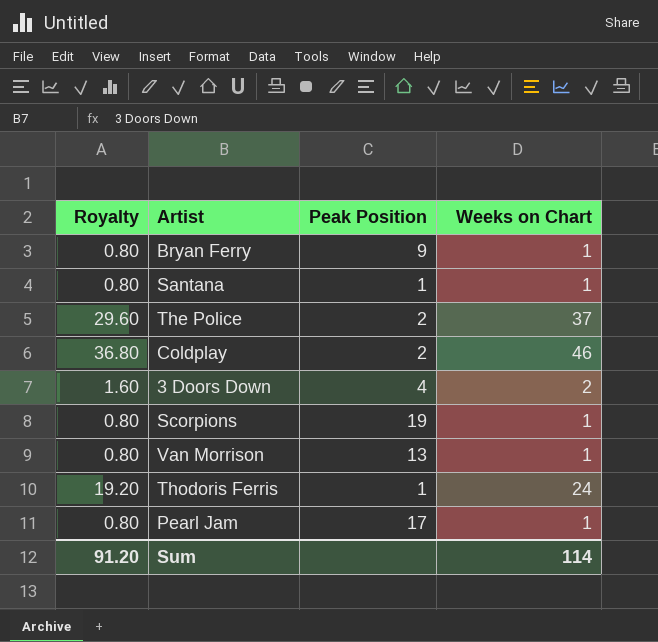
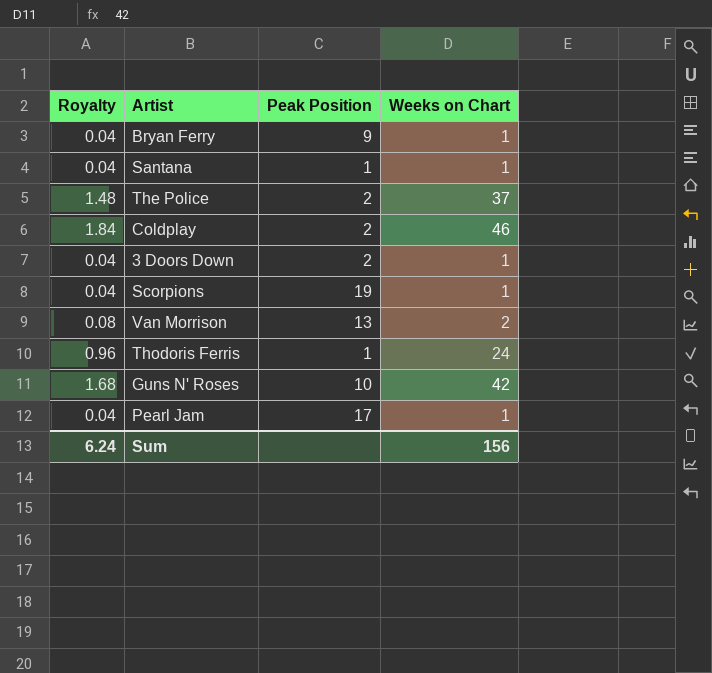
column Royalty | formula: [Weeks on Chart] * 0.8 -> [Weeks on Chart] * 0.04
3 Doors Down | Peak Position: 4 -> 2
3 Doors Down | Weeks on Chart: 2 -> 1
Van Morrison | Weeks on Chart: 1 -> 2
row Guns N' Roses: none -> 1.68 | 10 | 42
Sum | Royalty: 91.20 -> 6.24
Sum | Weeks on Chart: 114 -> 156

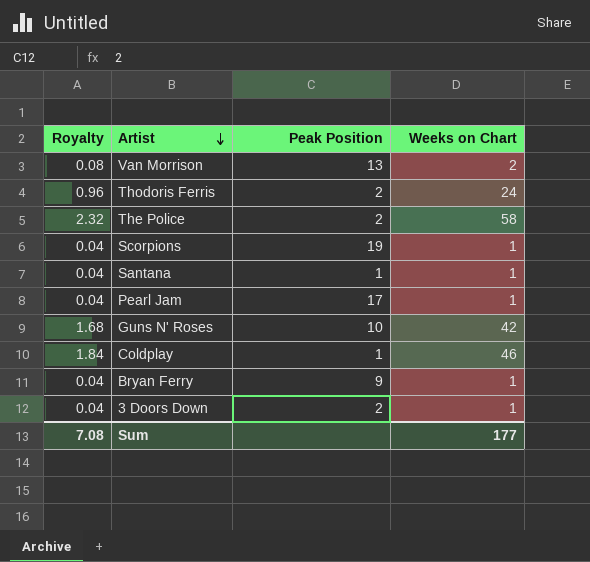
row order: none -> Artist descending
Thodoris Ferris | Peak Position: 1 -> 2
The Police | Royalty: 1.48 -> 2.32
The Police | Weeks on Chart: 37 -> 58
Coldplay | Peak Position: 2 -> 1
Sum | Royalty: 6.24 -> 7.08
Sum | Weeks on Chart: 156 -> 177

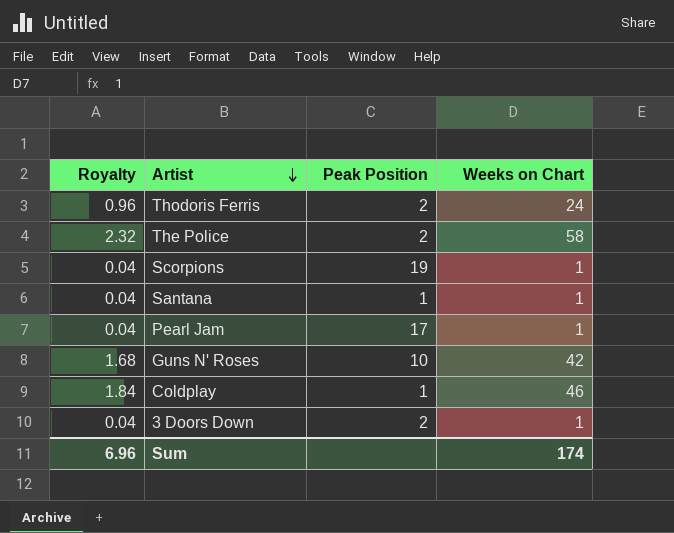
row Van Morrison: 0.08 | 13 | 2 -> none
row Bryan Ferry: 0.04 | 9 | 1 -> none
Sum | Royalty: 7.08 -> 6.96
Sum | Weeks on Chart: 177 -> 174

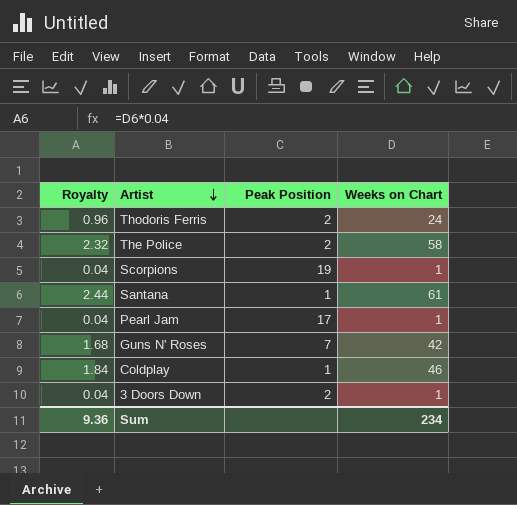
Santana | Royalty: 0.04 -> 2.44
Santana | Weeks on Chart: 1 -> 61
Guns N' Roses | Peak Position: 10 -> 7
Sum | Royalty: 6.96 -> 9.36
Sum | Weeks on Chart: 174 -> 234

